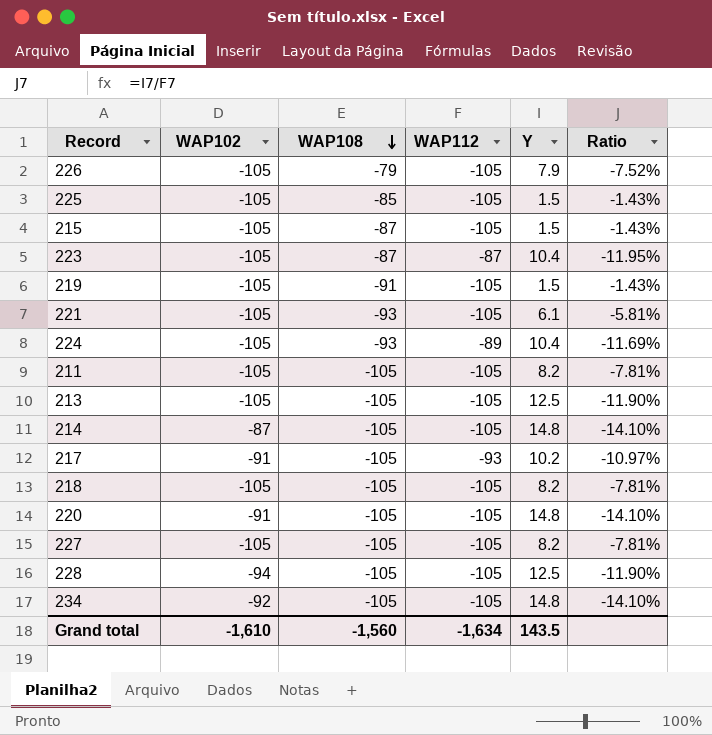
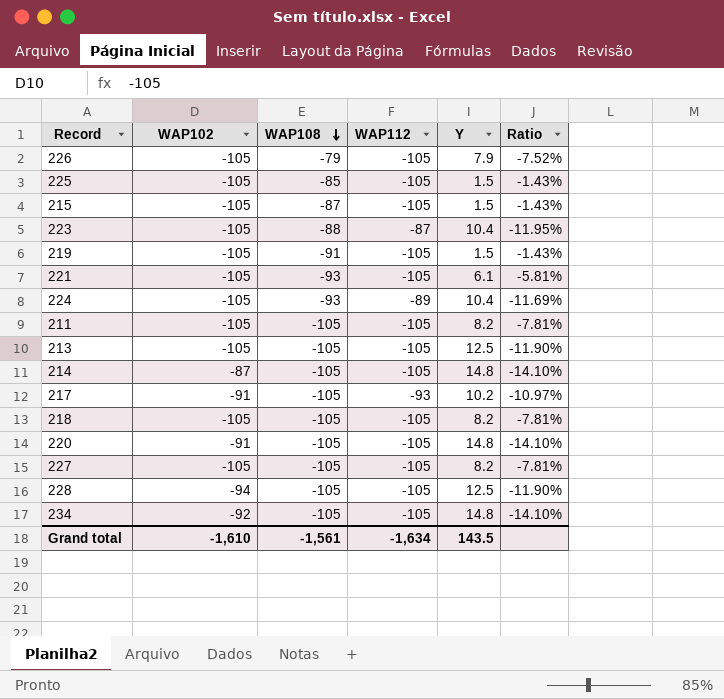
223 | WAP108: -87 -> -88
Grand total | WAP108: -1,560 -> -1,561

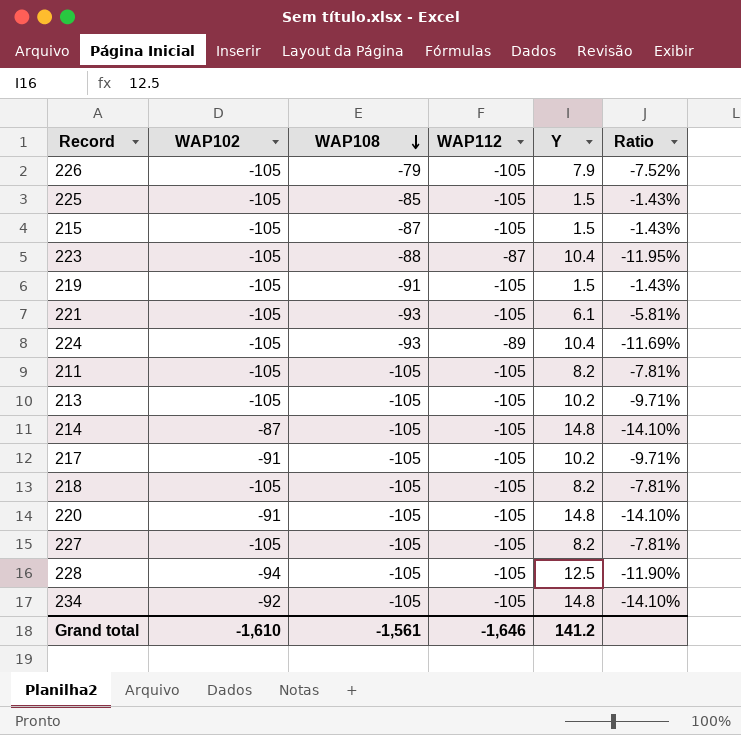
213 | Y: 12.5 -> 10.2
213 | Ratio: -11.90% -> -9.71%
217 | WAP112: -93 -> -105
217 | Ratio: -10.97% -> -9.71%
Grand total | WAP112: -1,634 -> -1,646
Grand total | Y: 143.5 -> 141.2

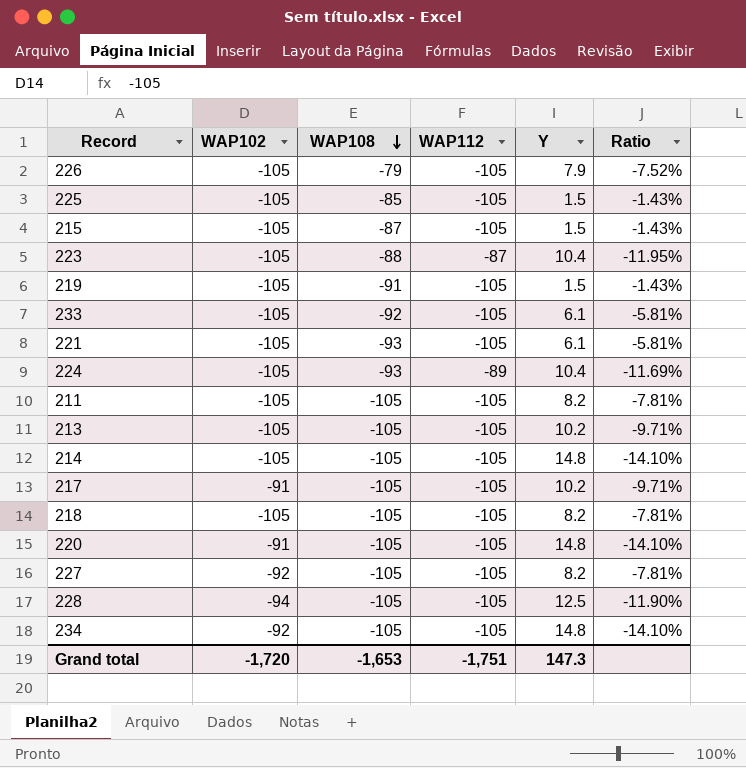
row 233: none -> -105 | -92 | -105 | 6.1 | -5.81%
214 | WAP102: -87 -> -105
227 | WAP102: -105 -> -92
Grand total | WAP102: -1,610 -> -1,720
Grand total | WAP108: -1,561 -> -1,653
Grand total | WAP112: -1,646 -> -1,751
Grand total | Y: 141.2 -> 147.3

